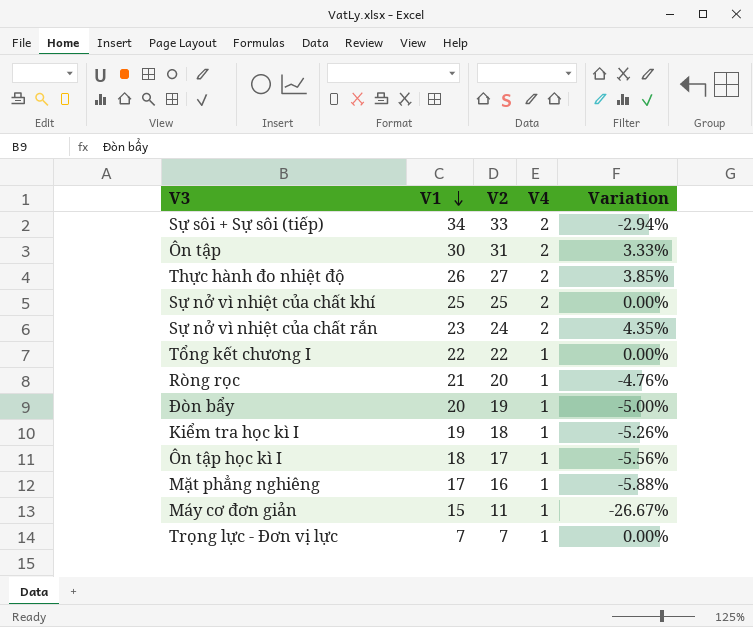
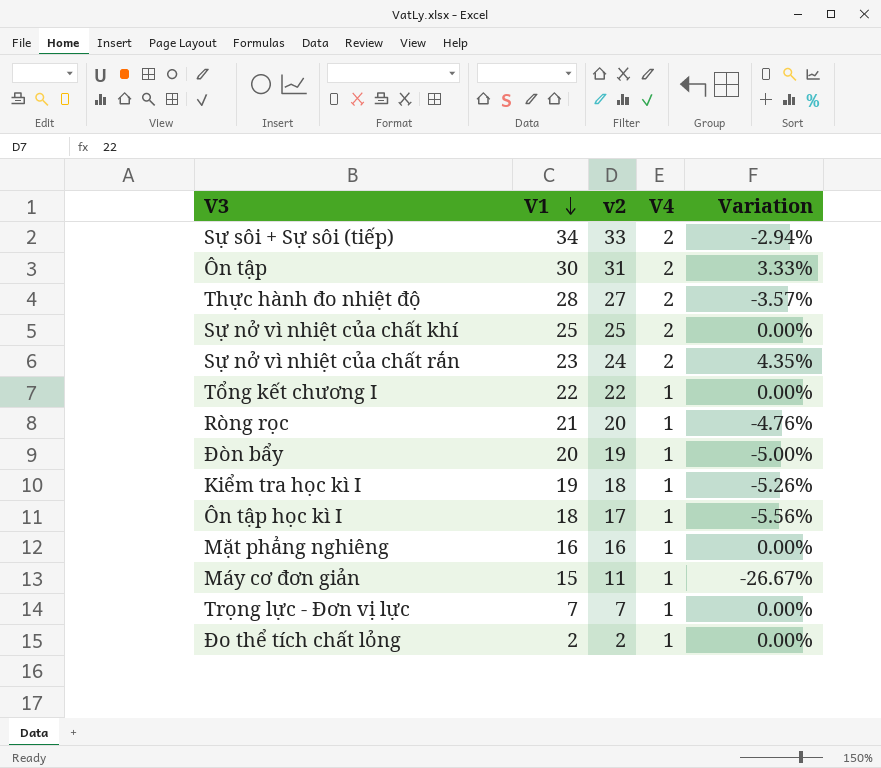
column name: V2 -> v2
Thực hành đo nhiệt độ | V1: 26 -> 28
Thực hành đo nhiệt độ | Variation: 3.85% -> -3.57%
Mặt phẳng nghiêng | V1: 17 -> 16
Mặt phẳng nghiêng | Variation: -5.88% -> 0.00%
row Đo thể tích chất lỏng: none -> 2 | 2 | 1 | 0.00%

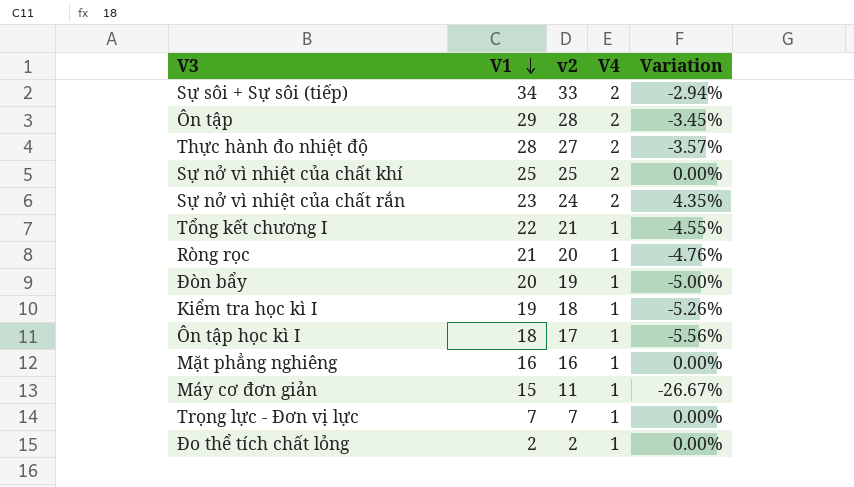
Ôn tập | V1: 30 -> 29
Ôn tập | v2: 31 -> 28
Ôn tập | Variation: 3.33% -> -3.45%
Tổng kết chương I | v2: 22 -> 21
Tổng kết chương I | Variation: 0.00% -> -4.55%

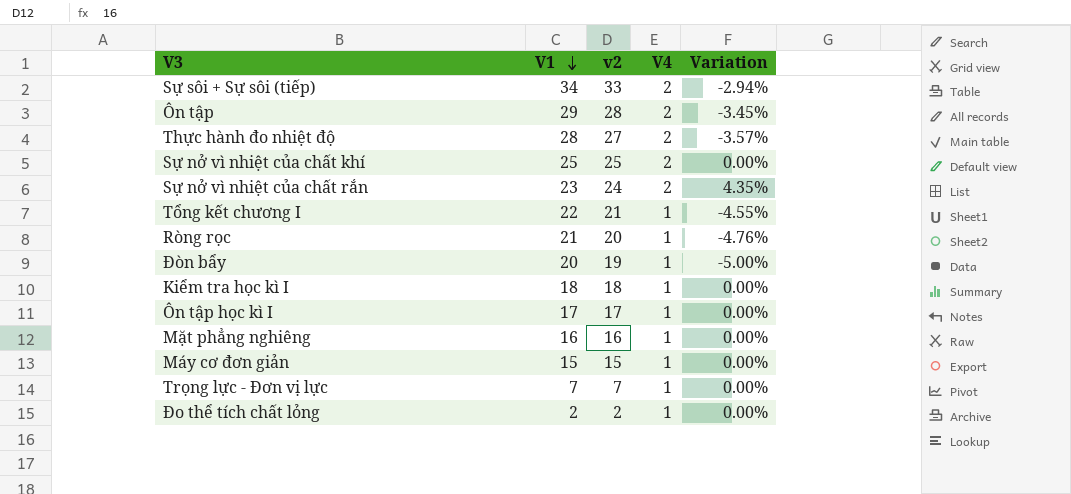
Kiểm tra học kì I | V1: 19 -> 18
Kiểm tra học kì I | Variation: -5.26% -> 0.00%
Ôn tập học kì I | V1: 18 -> 17
Ôn tập học kì I | Variation: -5.56% -> 0.00%
Máy cơ đơn giản | v2: 11 -> 15
Máy cơ đơn giản | Variation: -26.67% -> 0.00%

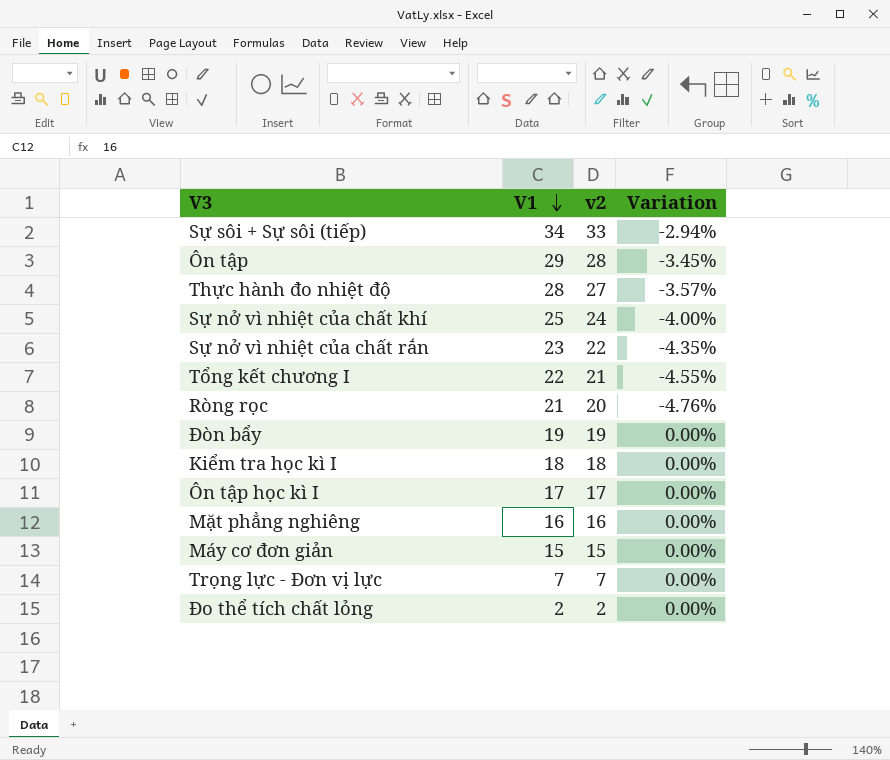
column V4 | position: 4 -> none
Sự nở vì nhiệt của chất khí | v2: 25 -> 24
Sự nở vì nhiệt của chất khí | Variation: 0.00% -> -4.00%
Sự nở vì nhiệt của chất rắn | v2: 24 -> 22
Sự nở vì nhiệt của chất rắn | Variation: 4.35% -> -4.35%
Đòn bẩy | V1: 20 -> 19
Đòn bẩy | Variation: -5.00% -> 0.00%

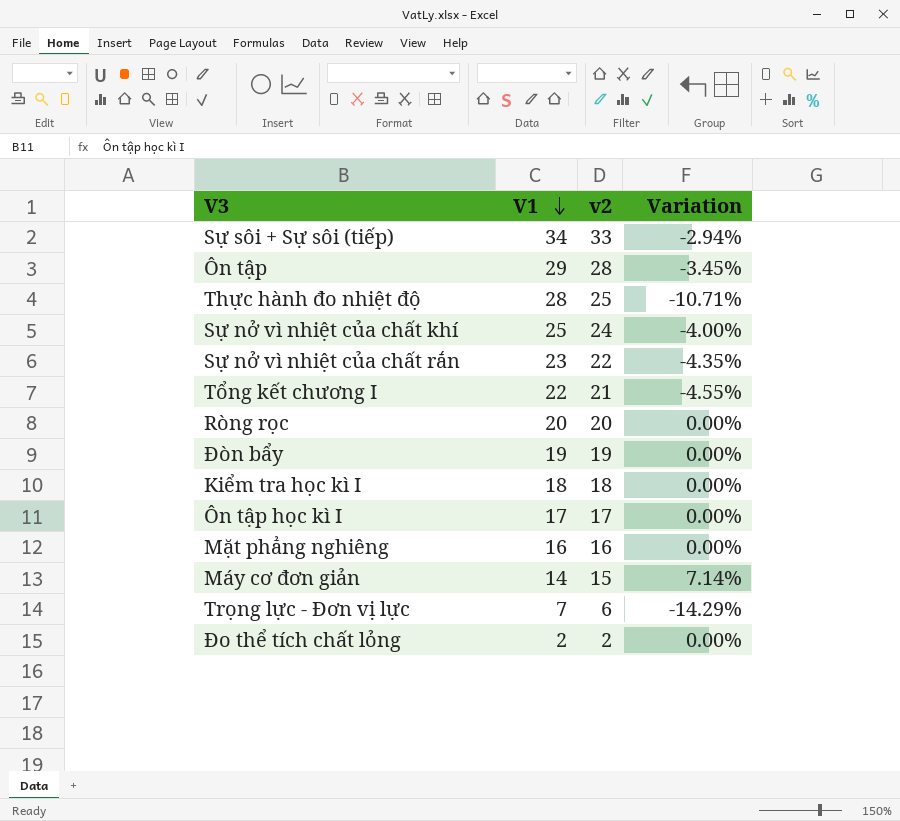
Thực hành đo nhiệt độ | v2: 27 -> 25
Thực hành đo nhiệt độ | Variation: -3.57% -> -10.71%
Ròng rọc | V1: 21 -> 20
Ròng rọc | Variation: -4.76% -> 0.00%
Máy cơ đơn giản | V1: 15 -> 14
Máy cơ đơn giản | Variation: 0.00% -> 7.14%
Trọng lực - Đơn vị lực | v2: 7 -> 6
Trọng lực - Đơn vị lực | Variation: 0.00% -> -14.29%

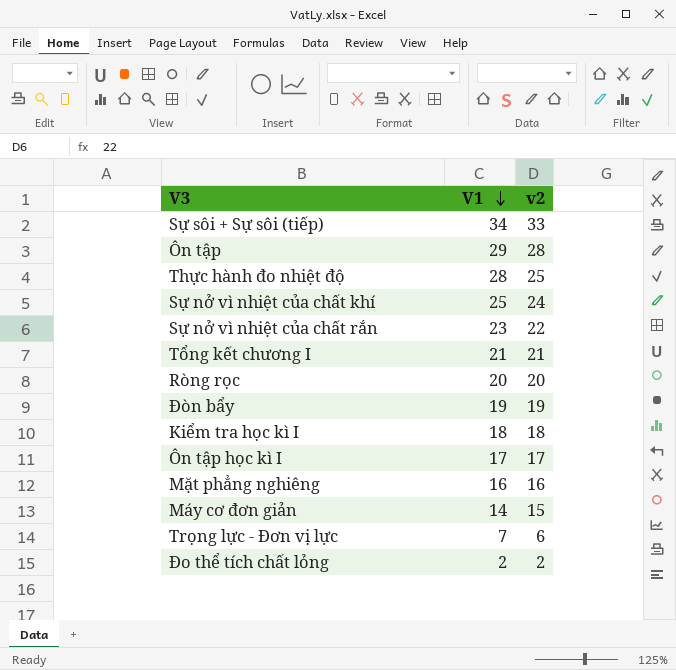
column Variation | formula: ([v2] - [V1]) / [V1] -> none
Tổng kết chương I | V1: 22 -> 21

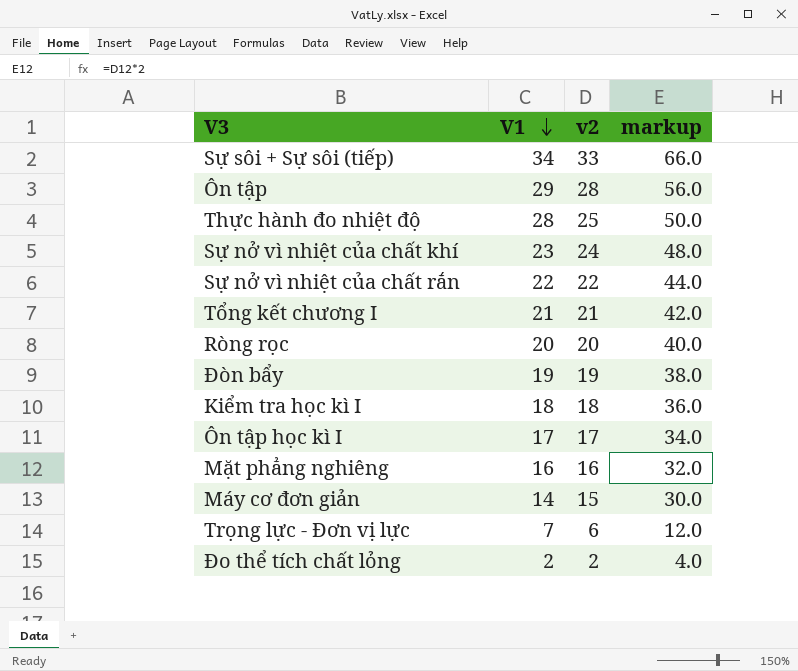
column markup | formula: none -> [v2] * 2
Sự nở vì nhiệt của chất khí | V1: 25 -> 23
Sự nở vì nhiệt của chất rắn | V1: 23 -> 22

